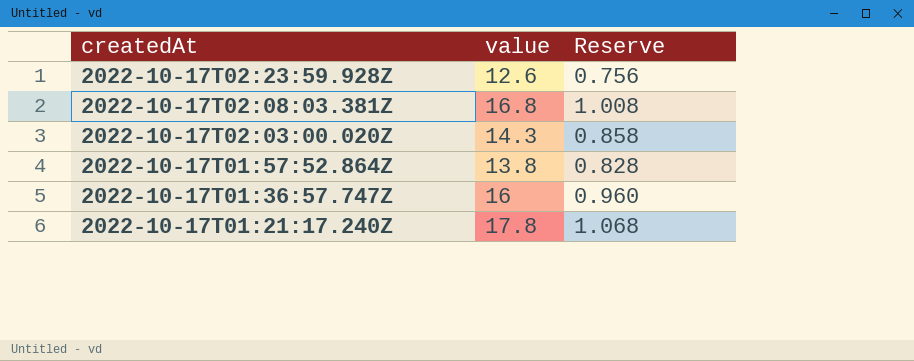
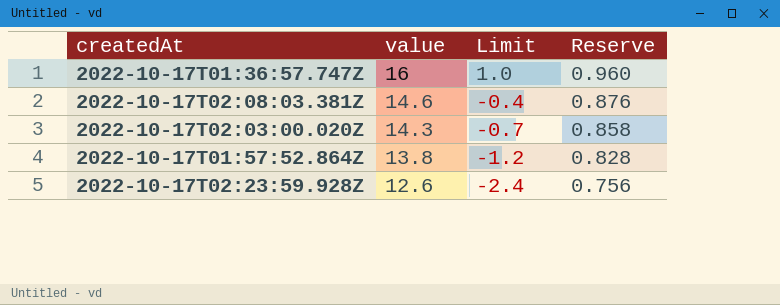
row order: createdAt descending -> value descending
column Limit | formula: none -> [value] - 15
row 2022-10-17T01:21:17.240Z: 17.8 | 1.068 -> none
2022-10-17T02:08:03.381Z | value: 16.8 -> 14.6
2022-10-17T02:08:03.381Z | Reserve: 1.008 -> 0.876

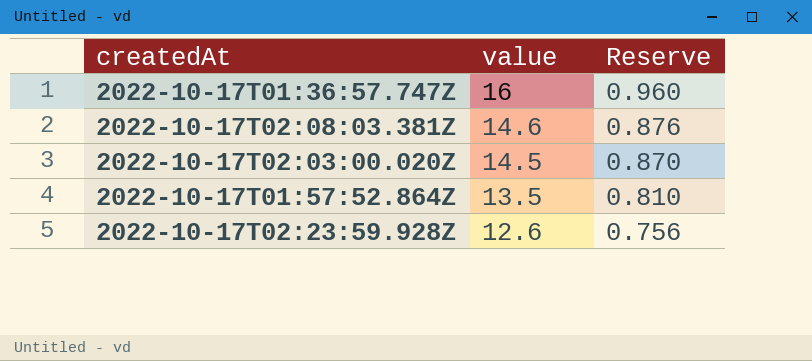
column Limit | formula: [value] - 15 -> none
2022-10-17T02:03:00.020Z | value: 14.3 -> 14.5
2022-10-17T02:03:00.020Z | Reserve: 0.858 -> 0.870
2022-10-17T01:57:52.864Z | value: 13.8 -> 13.5
2022-10-17T01:57:52.864Z | Reserve: 0.828 -> 0.810

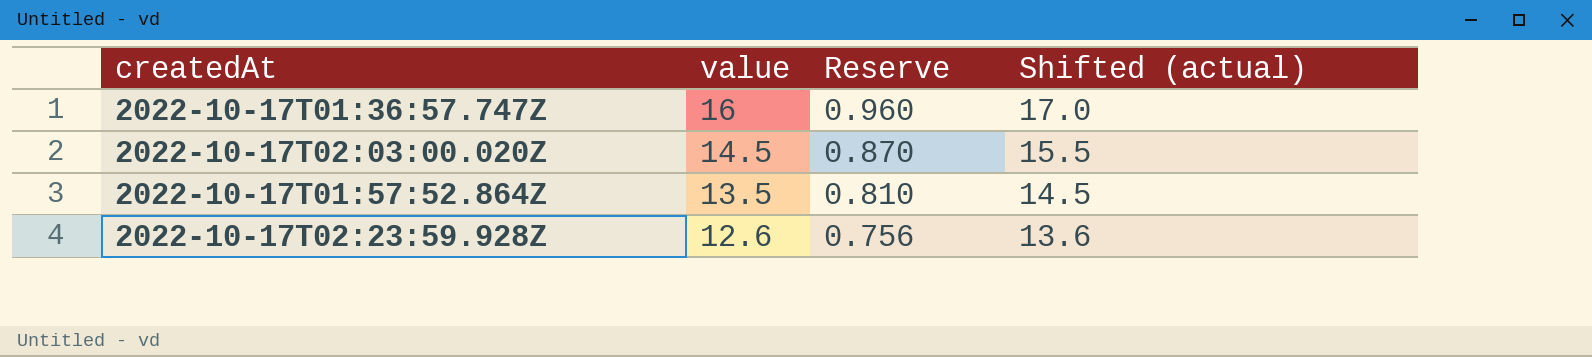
column Shifted (actual) | formula: none -> [value] + 1
row 2022-10-17T02:08:03.381Z: 14.6 | 0.876 -> none

